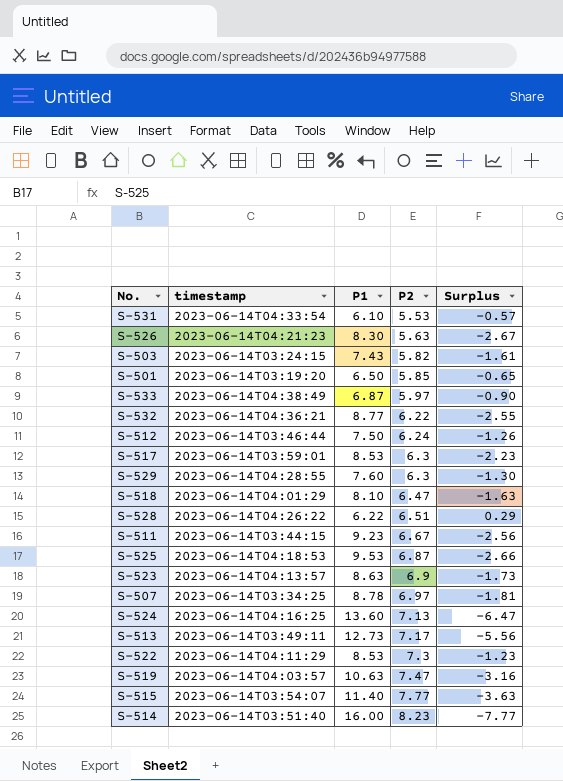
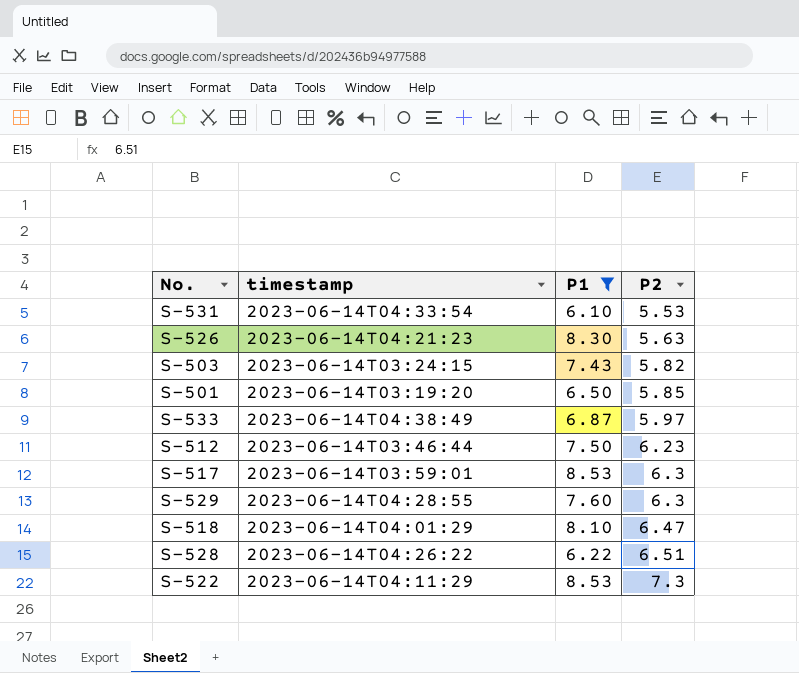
filter: none -> P1 <= 8.53
column Surplus | formula: [P2] - [P1] -> none
S-512 | P2: 6.24 -> 6.23

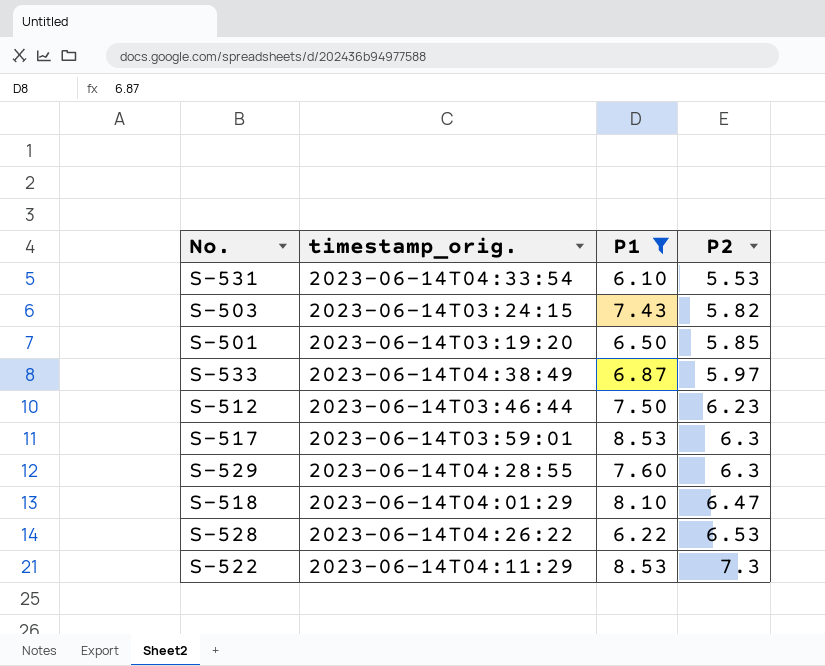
column name: timestamp -> timestamp_orig.
row S-526: 2023-06-14T04:21:23 | 8.30 | 5.63 -> none
S-528 | P2: 6.51 -> 6.53

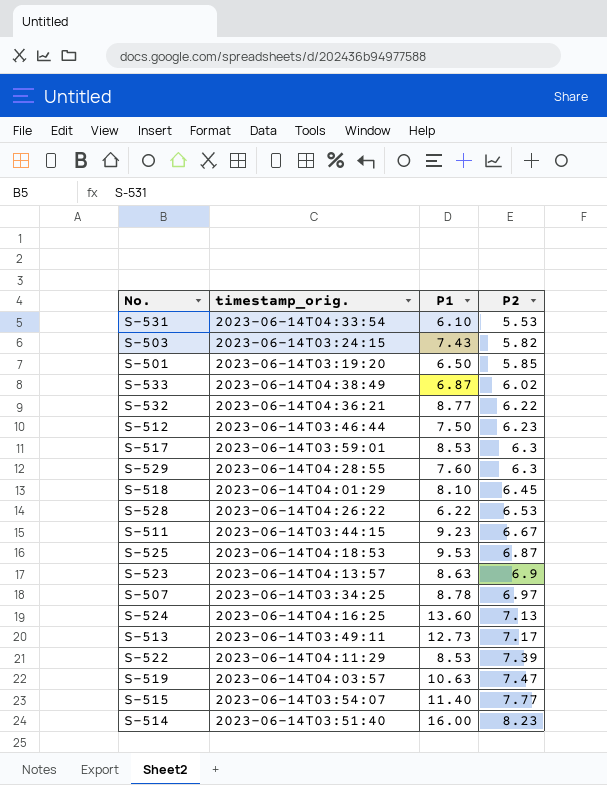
filter: P1 <= 8.53 -> none
S-533 | P2: 5.97 -> 6.02
S-518 | P2: 6.47 -> 6.45
S-522 | P2: 7.3 -> 7.39

